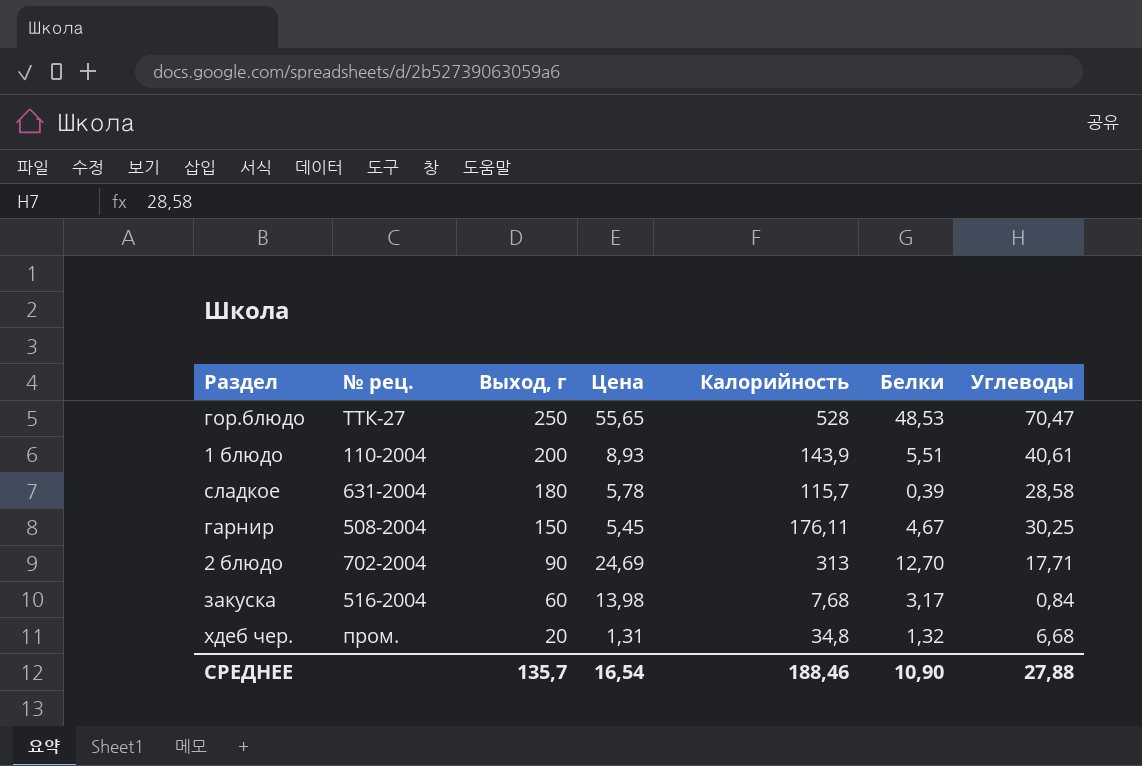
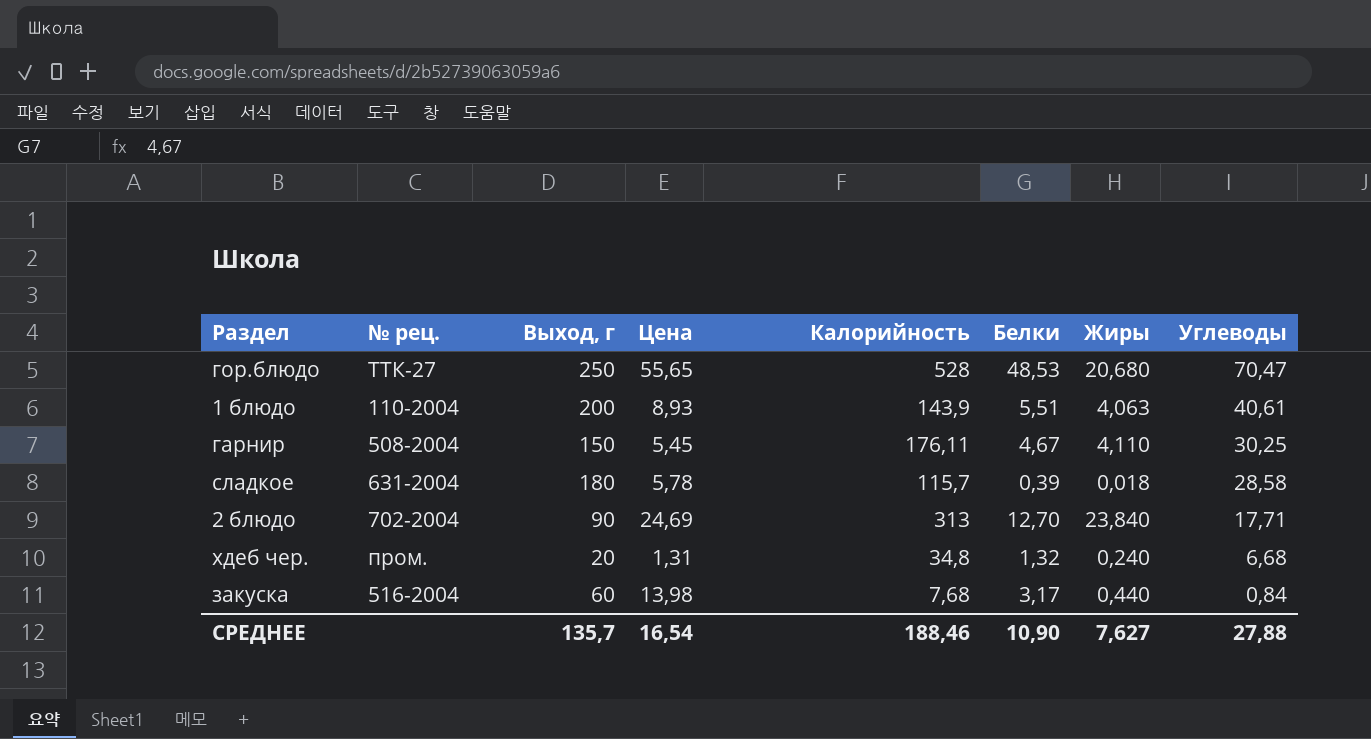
row order: Выход, г descending -> Углеводы descending
column Жиры | position: none -> 7

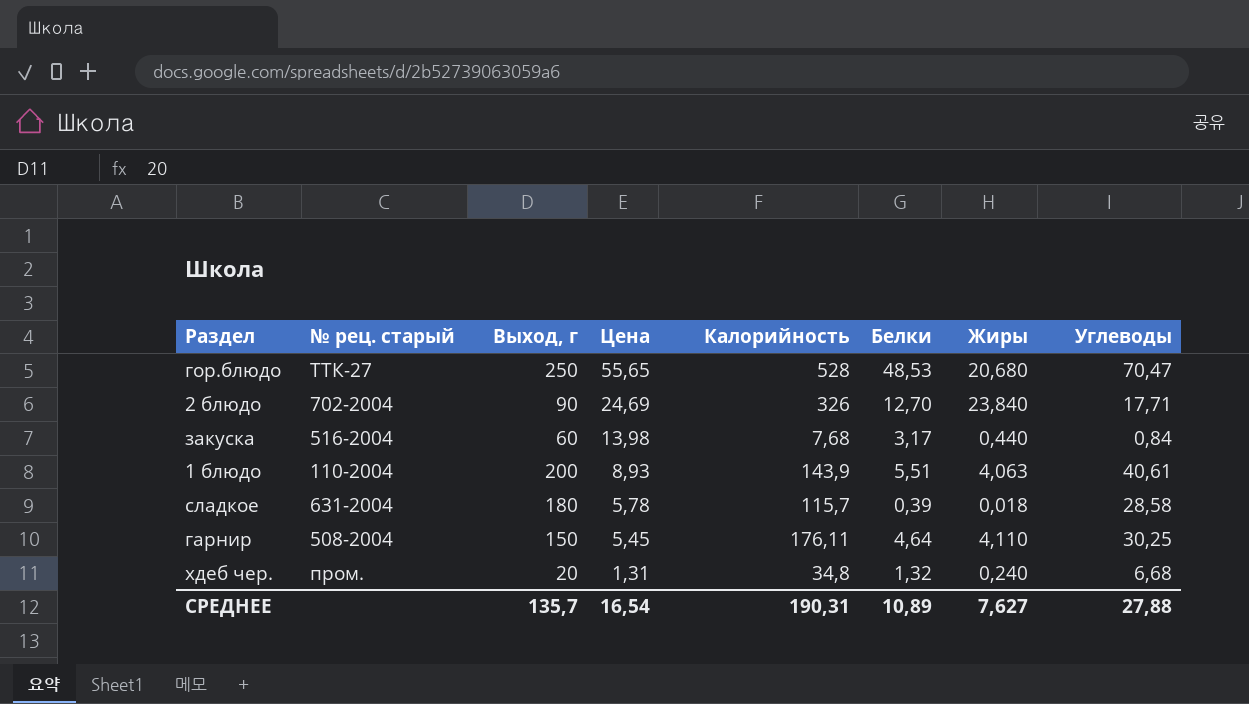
row order: Углеводы descending -> Цена descending
column name: № рец. -> № рец. старый
2 блюдо | Калорийность: 313 -> 326
гарнир | Белки: 4,67 -> 4,64
СРЕДНЕЕ | Калорийность: 188,46 -> 190,31
СРЕДНЕЕ | Белки: 10,90 -> 10,89

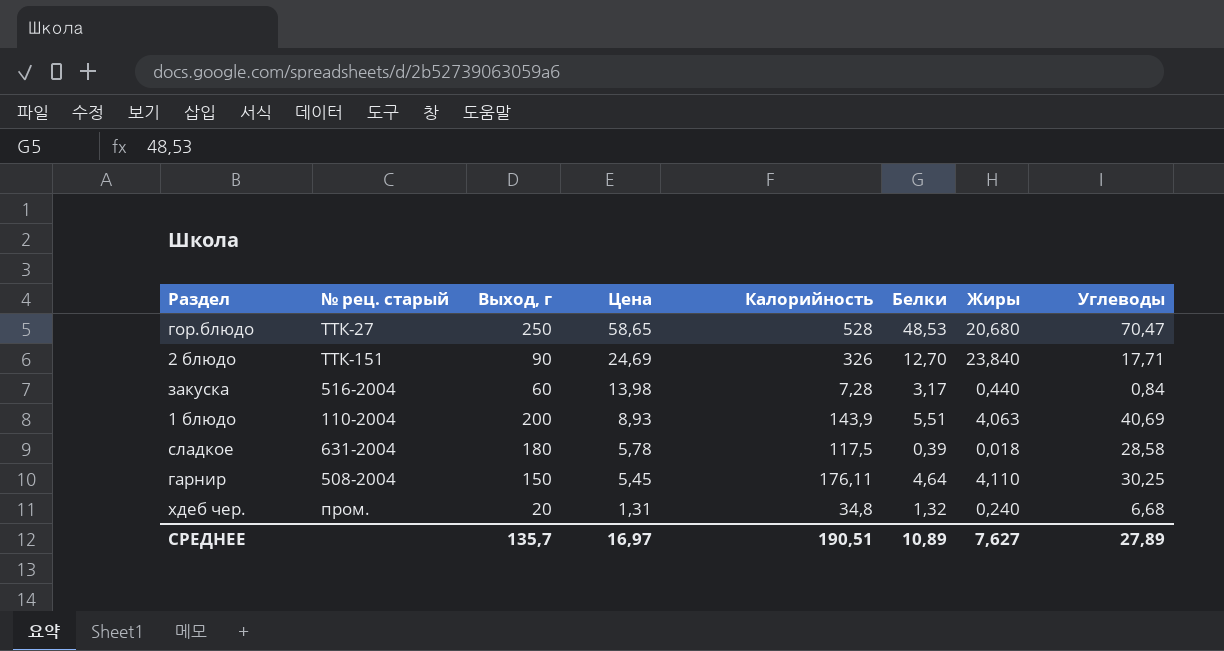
гор.блюдо | Цена: 55,65 -> 58,65
2 блюдо | № рец. старый: 702-2004 -> ТТК-151
закуска | Калорийность: 7,68 -> 7,28
1 блюдо | Углеводы: 40,61 -> 40,69
сладкое | Калорийность: 115,7 -> 117,5
СРЕДНЕЕ | Цена: 16,54 -> 16,97
СРЕДНЕЕ | Калорийность: 190,31 -> 190,51
СРЕДНЕЕ | Углеводы: 27,88 -> 27,89

